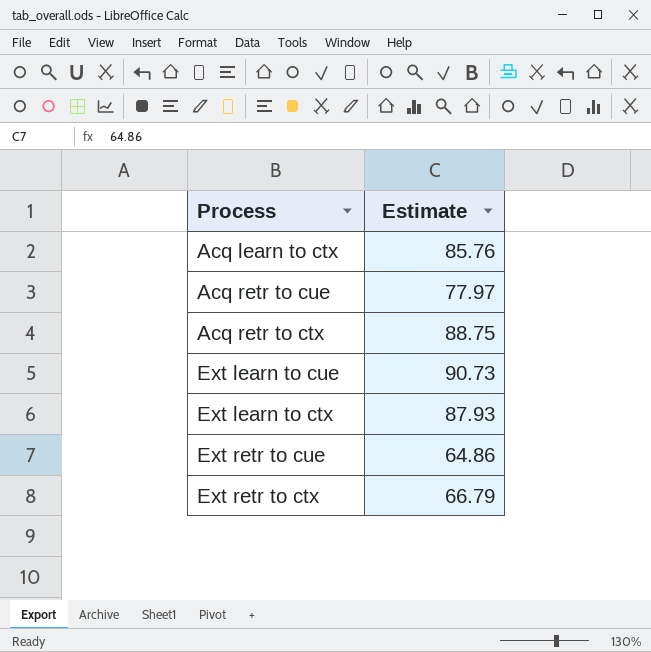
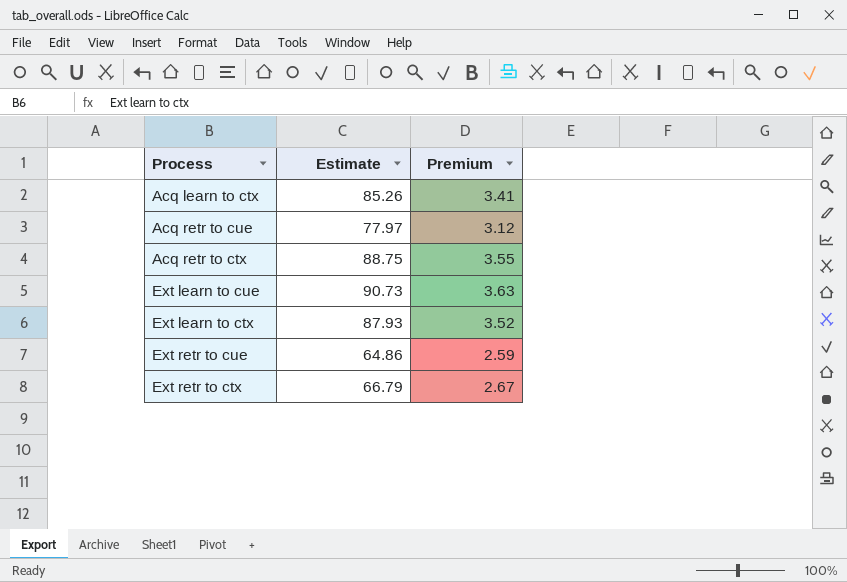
column Premium | formula: none -> [Estimate] * 0.04
Acq learn to ctx | Estimate: 85.76 -> 85.26

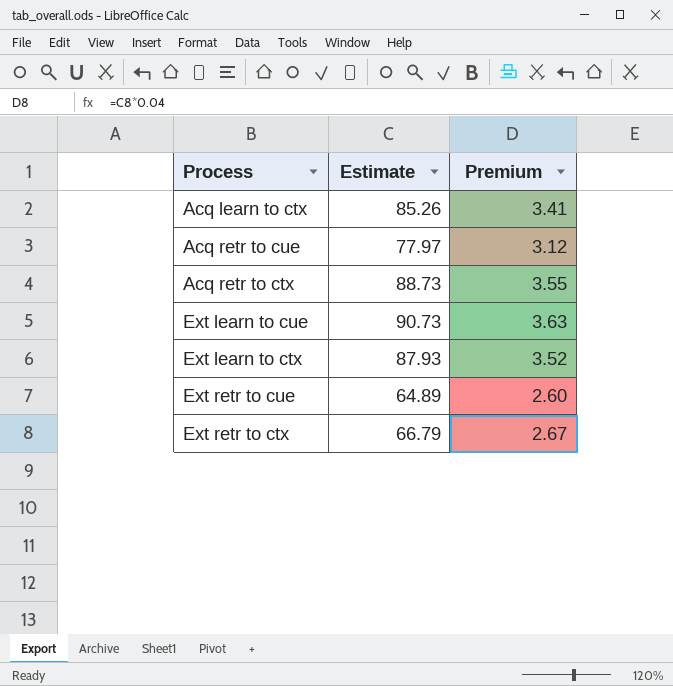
Acq retr to ctx | Estimate: 88.75 -> 88.73
Ext retr to cue | Estimate: 64.86 -> 64.89
Ext retr to cue | Premium: 2.59 -> 2.60

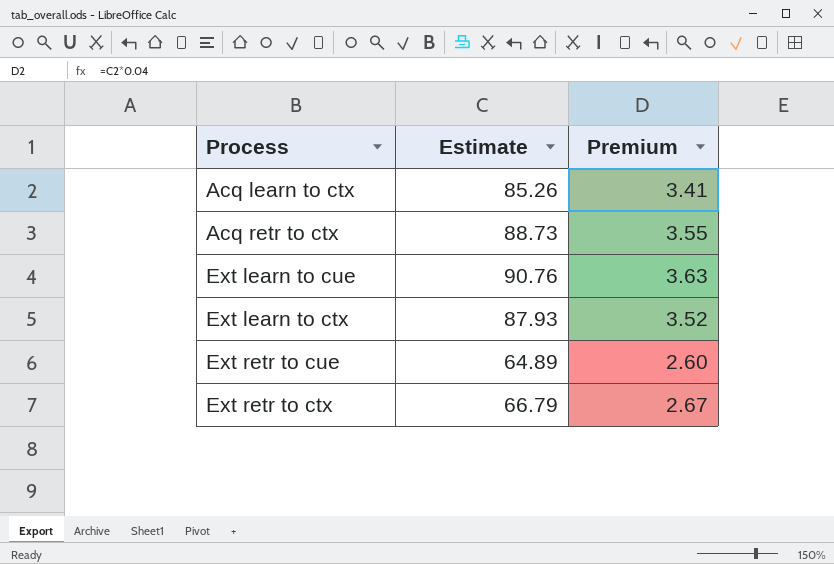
row Acq retr to cue: 77.97 | 3.12 -> none
Ext learn to cue | Estimate: 90.73 -> 90.76

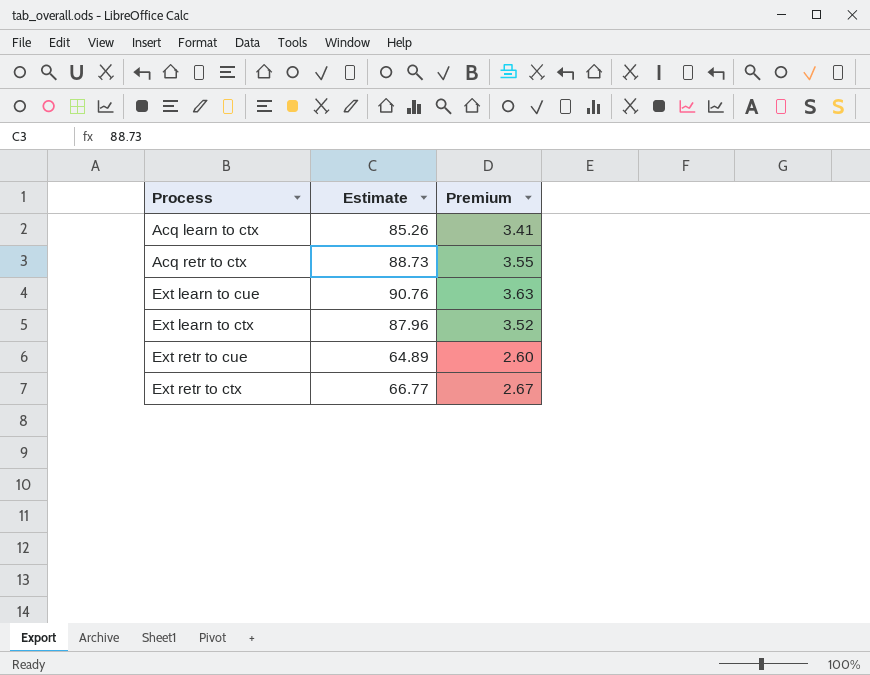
Ext learn to ctx | Estimate: 87.93 -> 87.96
Ext retr to ctx | Estimate: 66.79 -> 66.77

